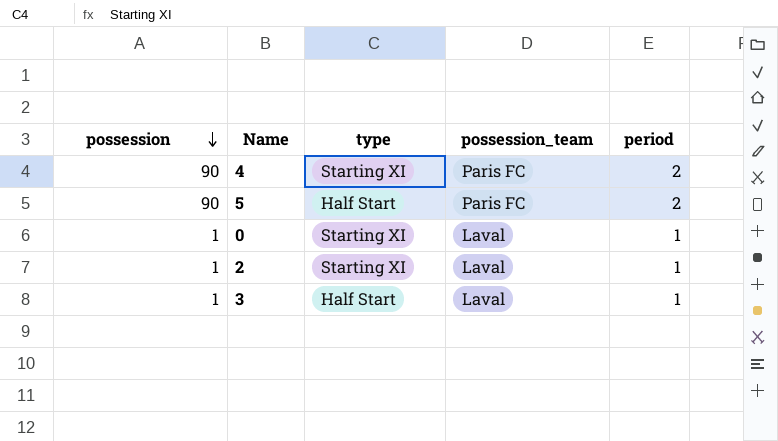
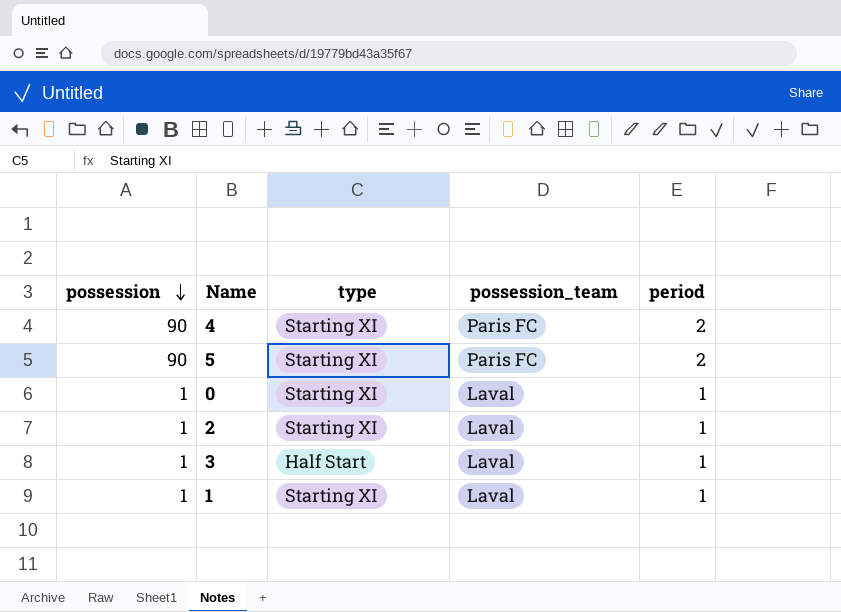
5 | type: Half Start -> Starting XI
row 1: none -> 1 | Starting XI | Laval | 1

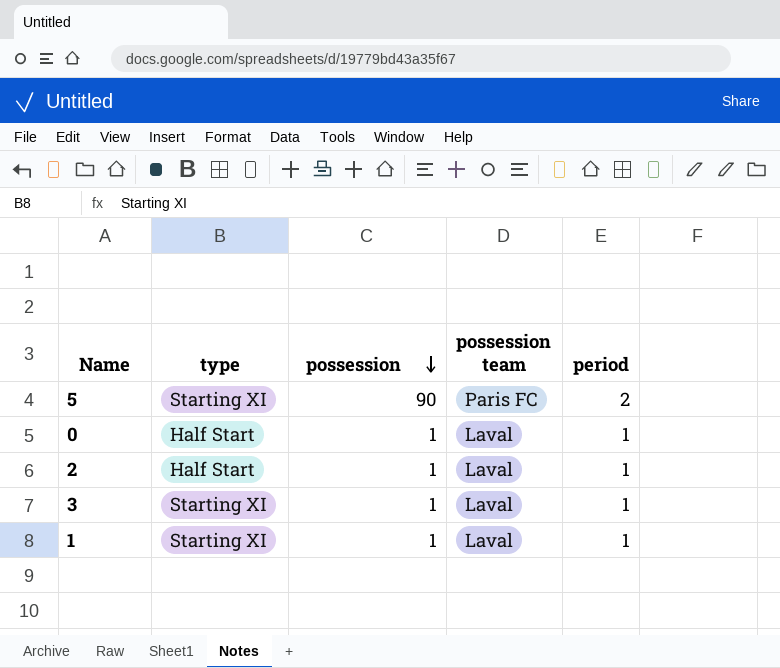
column possession | position: 1 -> 3
column name: possession_team -> possession team
row 4: 90 | Starting XI | Paris FC | 2 -> none
0 | type: Starting XI -> Half Start
2 | type: Starting XI -> Half Start
3 | type: Half Start -> Starting XI

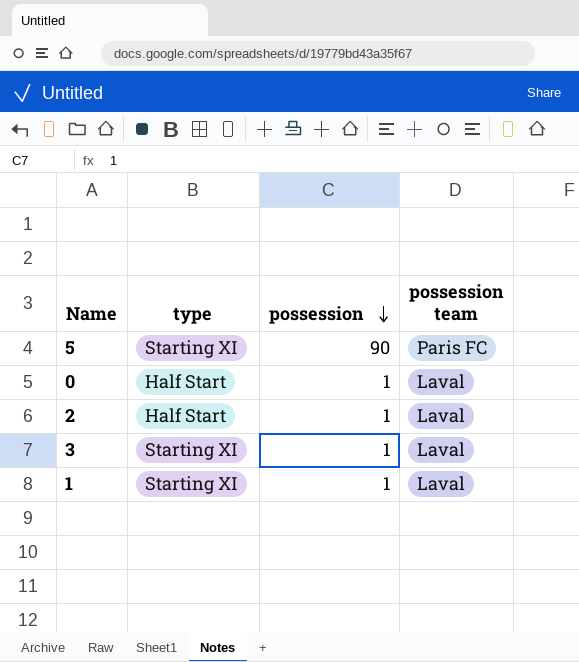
column period | position: 5 -> none

